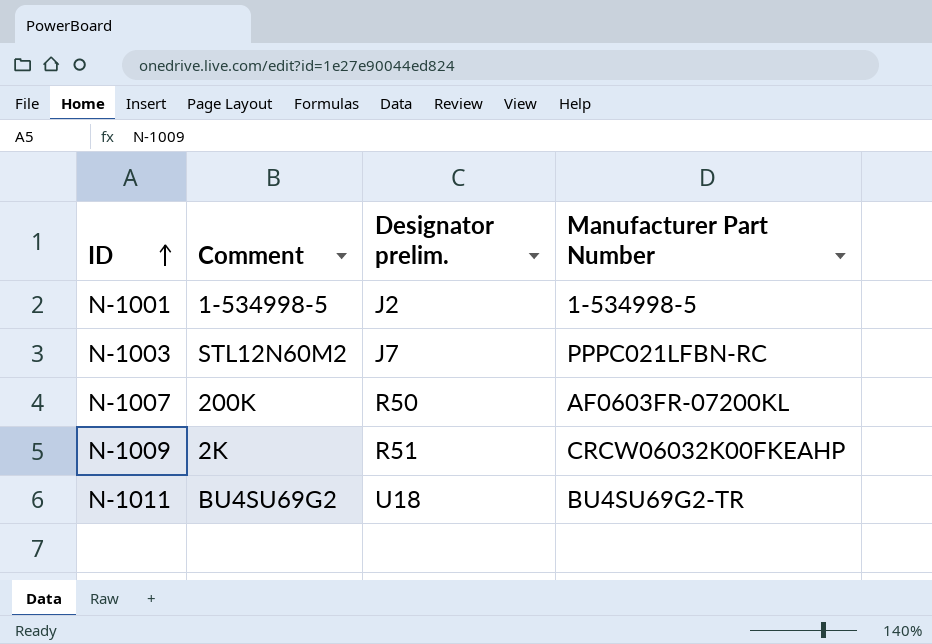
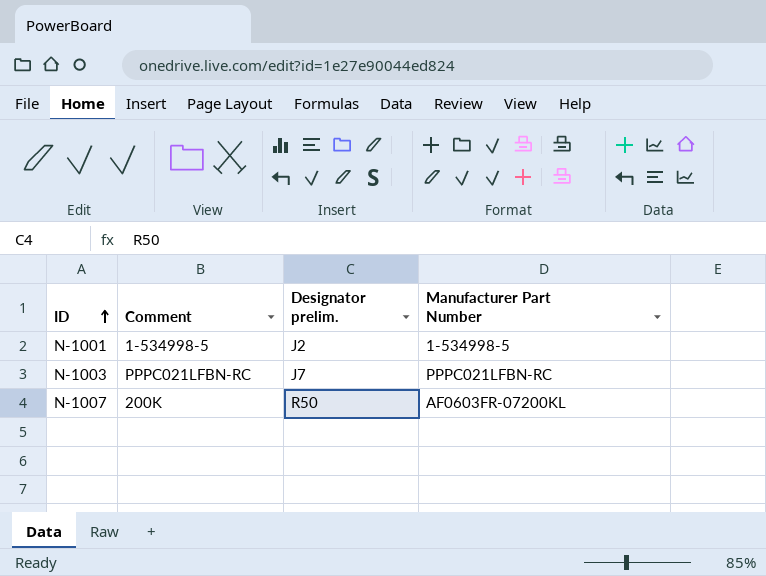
row N-1009: 2K | R51 | CRCW06032K00FKEAHP -> none
row N-1011: BU4SU69G2 | U18 | BU4SU69G2-TR -> none
N-1003 | Comment: STL12N60M2 -> PPPC021LFBN-RC

